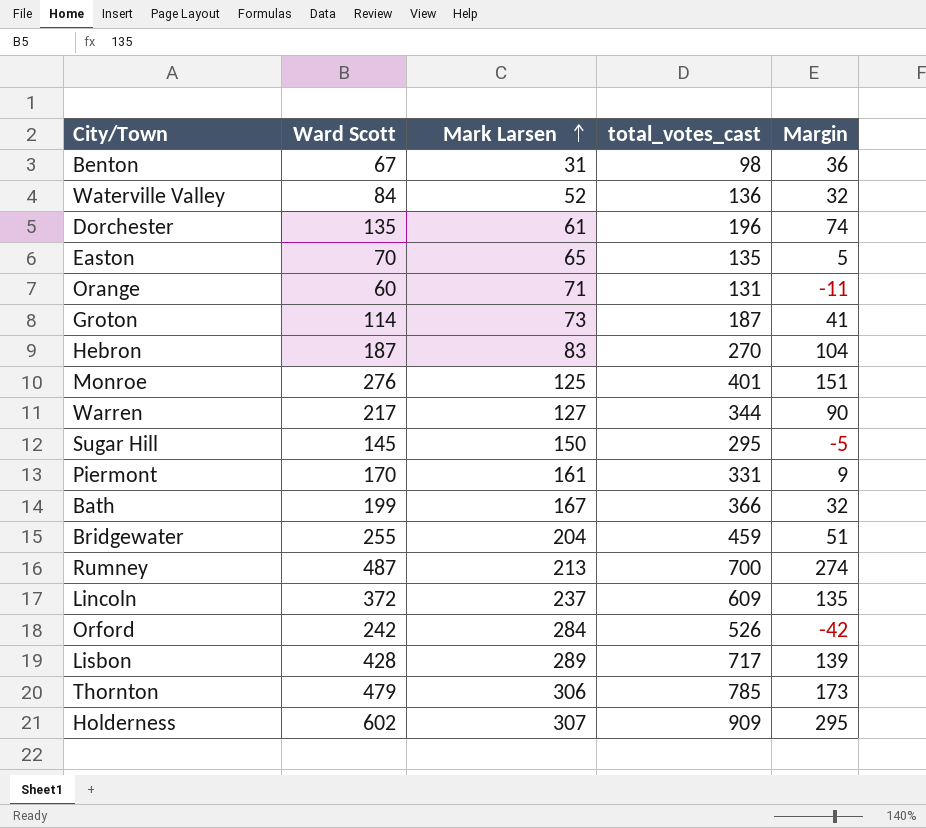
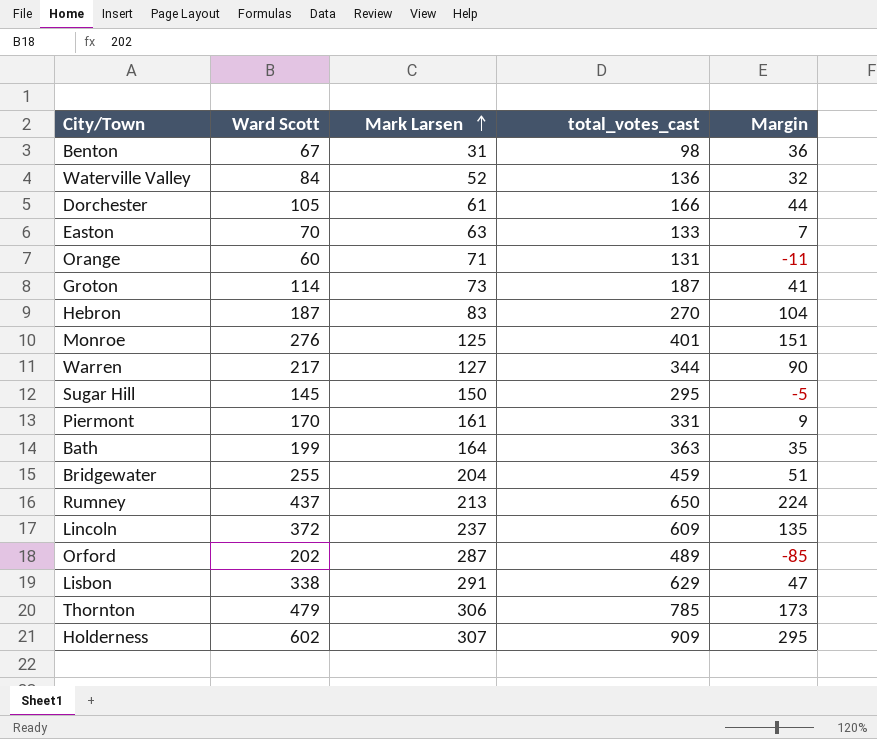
Dorchester | Ward Scott: 135 -> 105
Dorchester | total_votes_cast: 196 -> 166
Dorchester | Margin: 74 -> 44
Easton | Mark Larsen: 65 -> 63
Easton | total_votes_cast: 135 -> 133
Easton | Margin: 5 -> 7
Bath | Mark Larsen: 167 -> 164
Bath | total_votes_cast: 366 -> 363
Bath | Margin: 32 -> 35
Rumney | Ward Scott: 487 -> 437
Rumney | total_votes_cast: 700 -> 650
Rumney | Margin: 274 -> 224
Orford | Ward Scott: 242 -> 202
Orford | Mark Larsen: 284 -> 287
Orford | total_votes_cast: 526 -> 489
Orford | Margin: -42 -> -85
Lisbon | Ward Scott: 428 -> 338
Lisbon | Mark Larsen: 289 -> 291
Lisbon | total_votes_cast: 717 -> 629
Lisbon | Margin: 139 -> 47

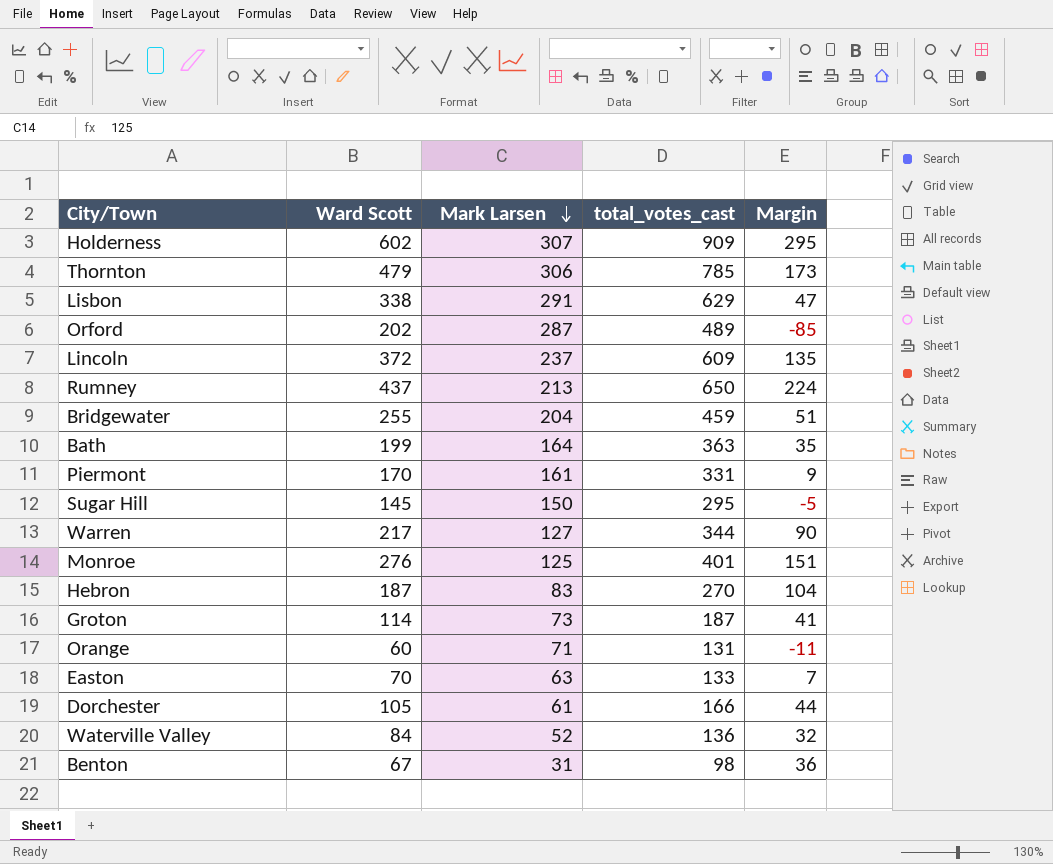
row order: Mark Larsen ascending -> Mark Larsen descending

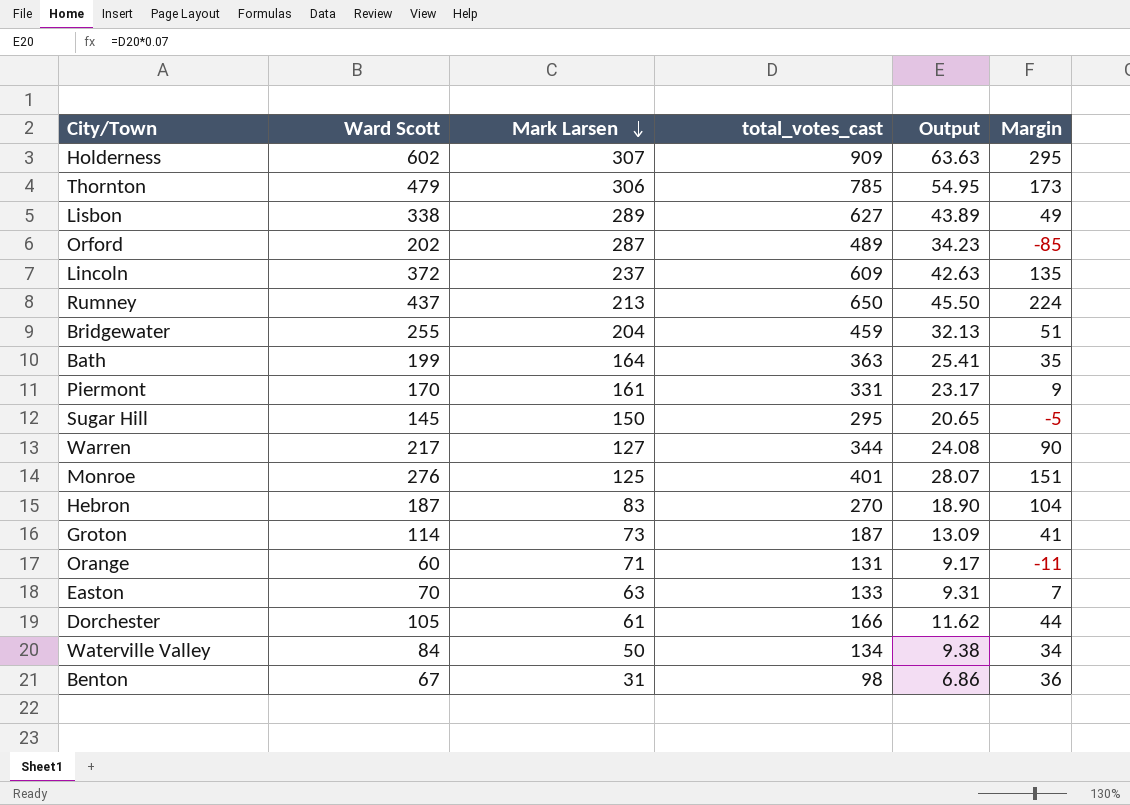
column Output | formula: none -> [total_votes_cast] * 0.07
Lisbon | Mark Larsen: 291 -> 289
Lisbon | total_votes_cast: 629 -> 627
Lisbon | Margin: 47 -> 49
Waterville Valley | Mark Larsen: 52 -> 50
Waterville Valley | total_votes_cast: 136 -> 134
Waterville Valley | Margin: 32 -> 34

